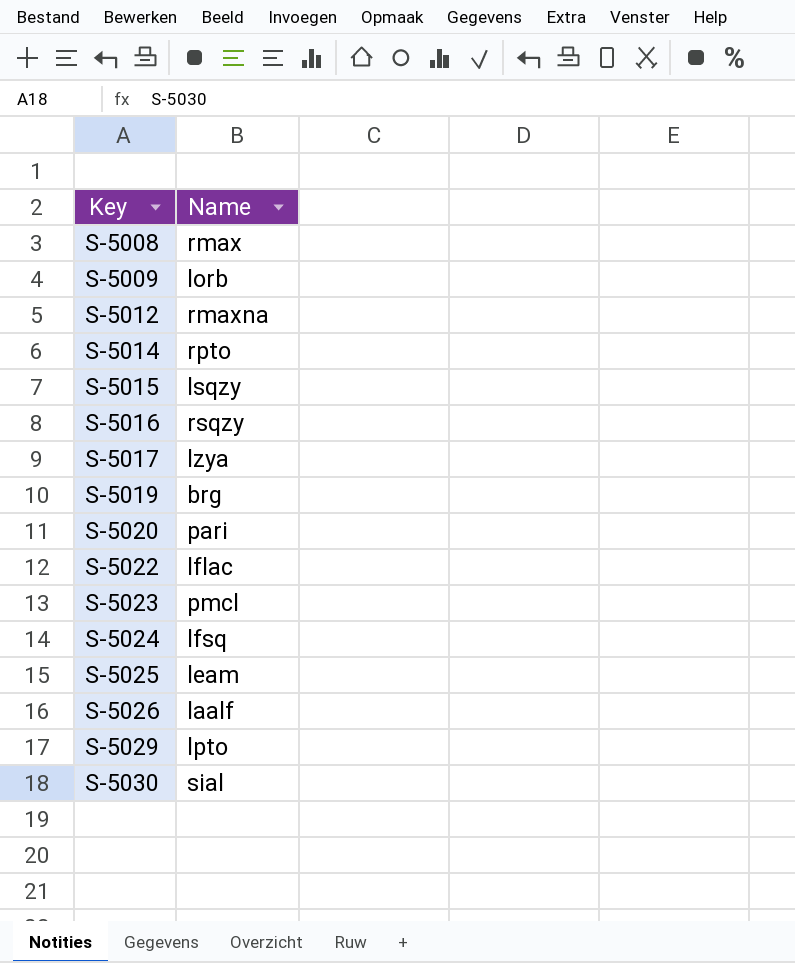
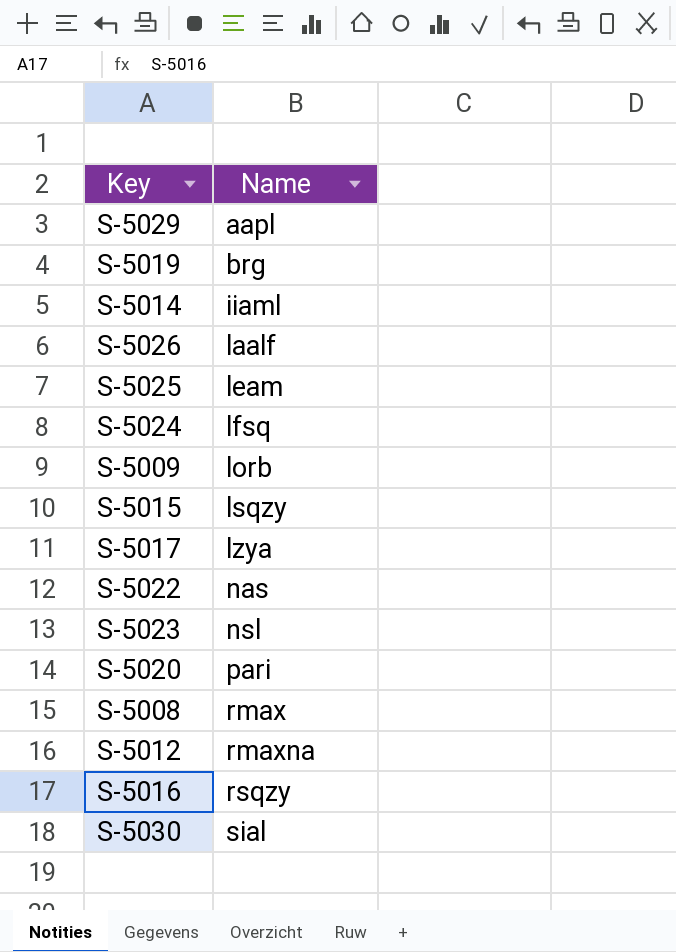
row order: Key ascending -> Name ascending
S-5029 | Name: lpto -> aapl
S-5014 | Name: rpto -> iiaml
S-5022 | Name: lflac -> nas
S-5023 | Name: pmcl -> nsl

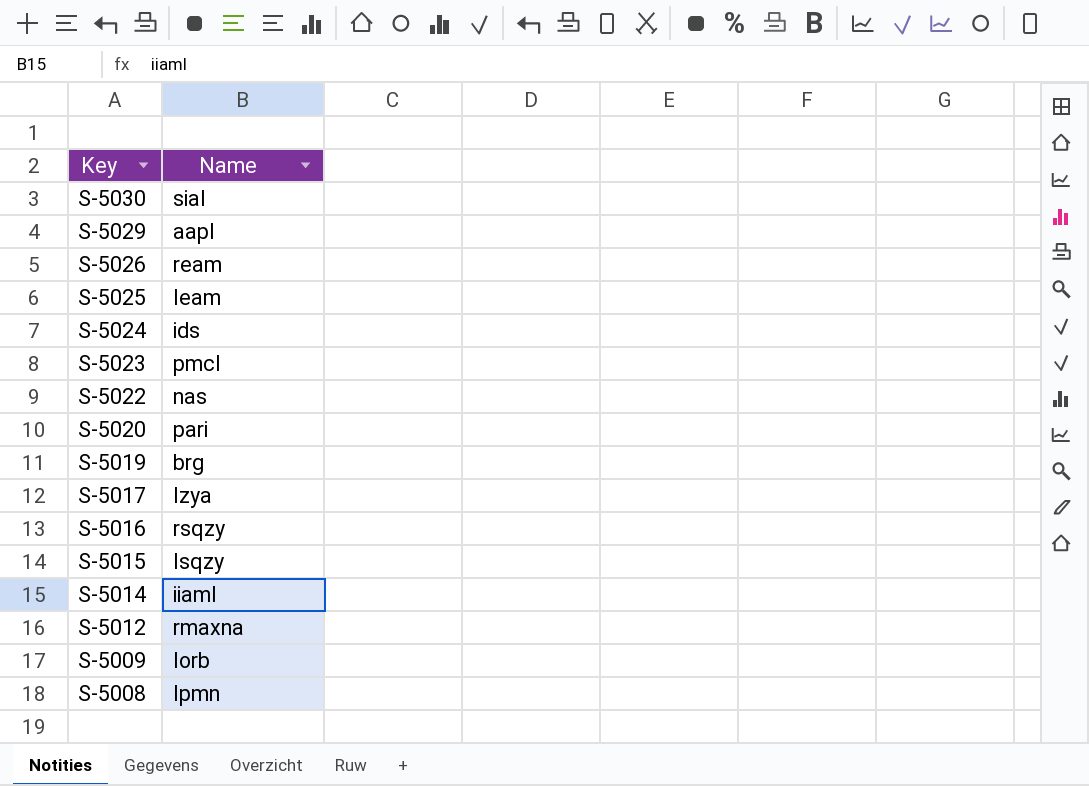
row order: Name ascending -> Key descending
S-5026 | Name: laalf -> ream
S-5024 | Name: lfsq -> ids
S-5023 | Name: nsl -> pmcl
S-5008 | Name: rmax -> lpmn

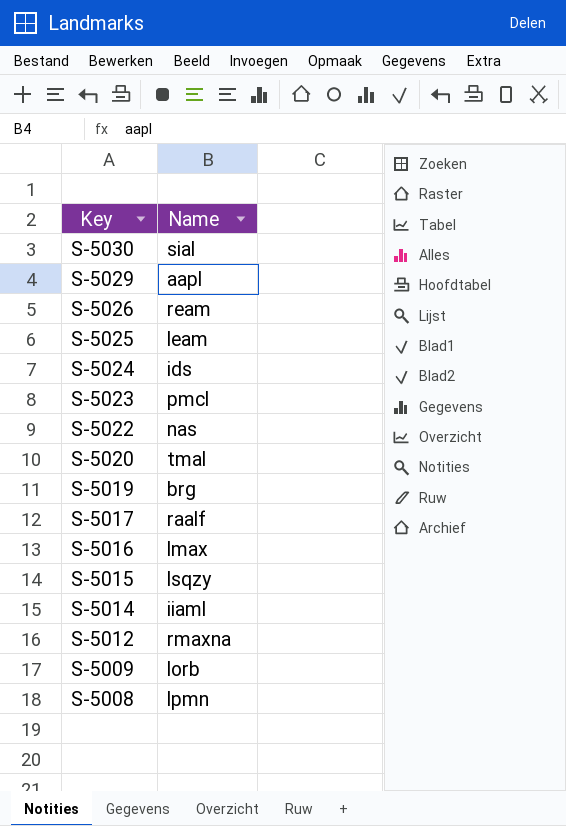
S-5020 | Name: pari -> tmal
S-5017 | Name: lzya -> raalf
S-5016 | Name: rsqzy -> lmax

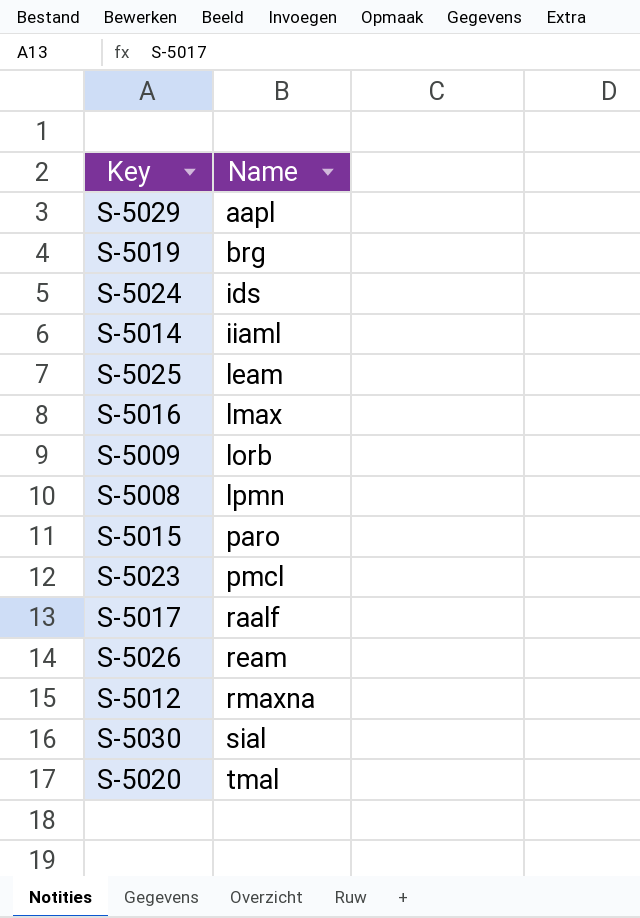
row order: Key descending -> Name ascending
row S-5022: nas -> none
S-5015 | Name: lsqzy -> paro

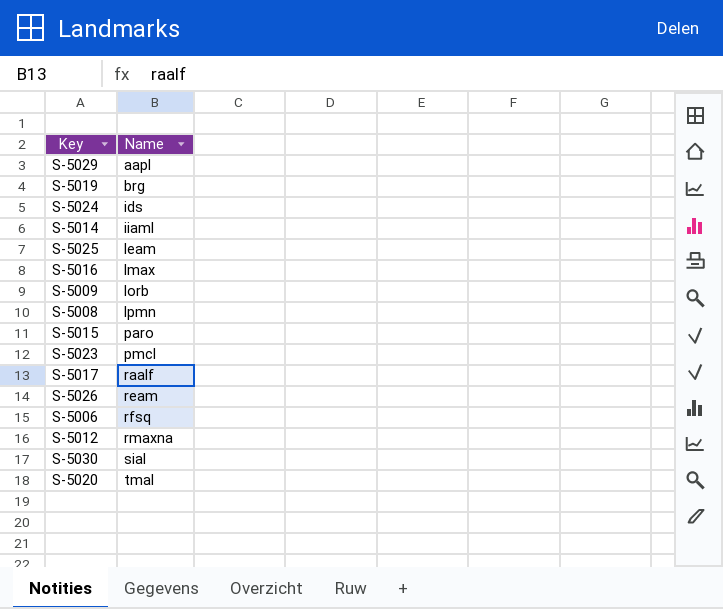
row S-5006: none -> rfsq

